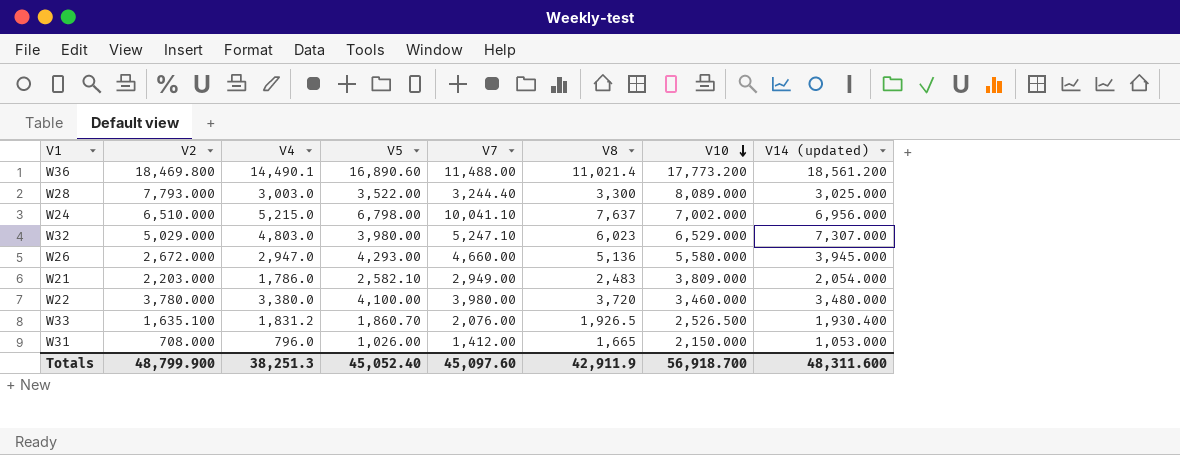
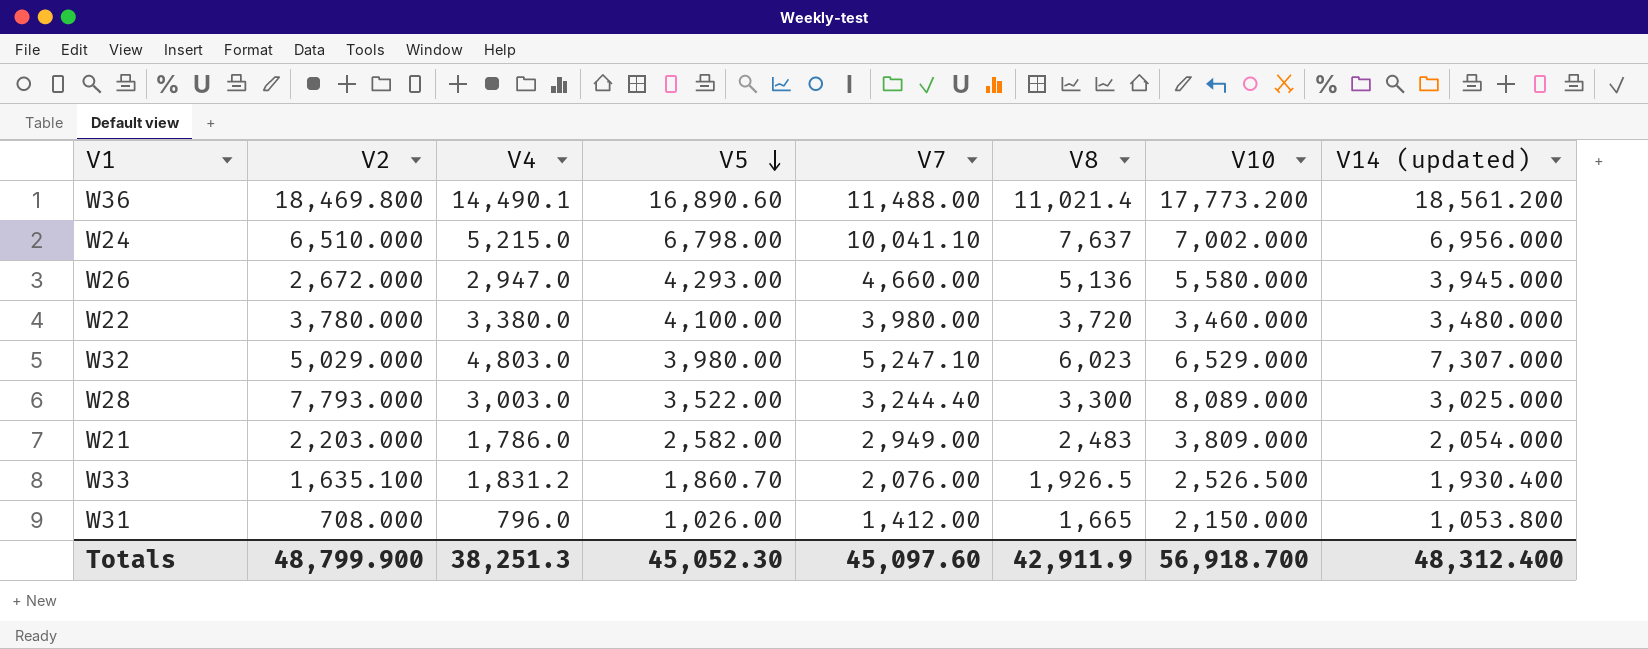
row order: V10 descending -> V5 descending
W21 | V5: 2,582.10 -> 2,582.00
W31 | V14 (updated): 1,053.000 -> 1,053.800
Totals | V5: 45,052.40 -> 45,052.30
Totals | V14 (updated): 48,311.600 -> 48,312.400

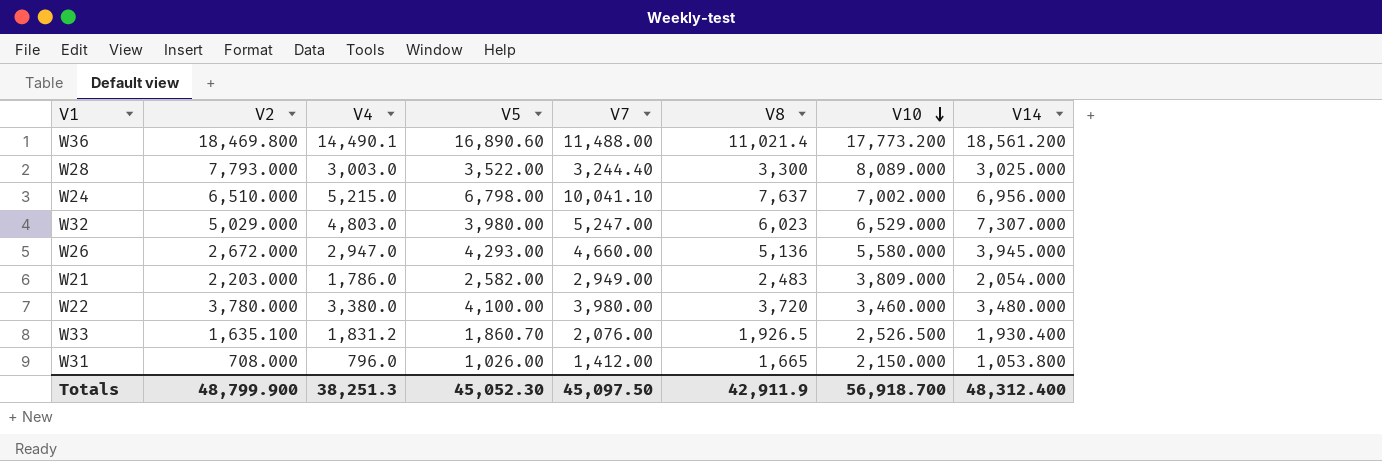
row order: V5 descending -> V10 descending
column name: V14 (updated) -> V14
W32 | V7: 5,247.10 -> 5,247.00
Totals | V7: 45,097.60 -> 45,097.50

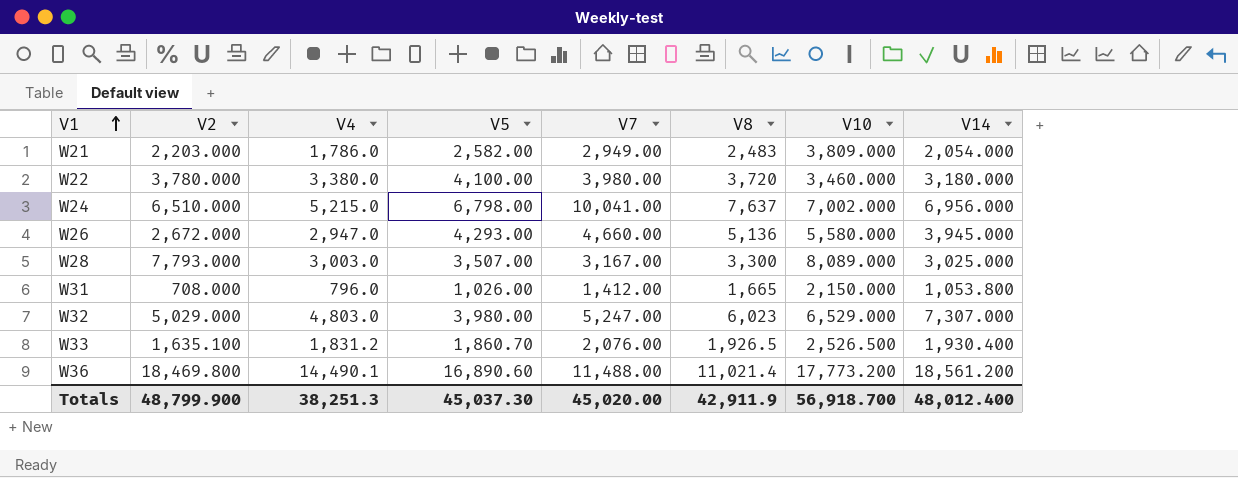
row order: V10 descending -> V1 ascending
W22 | V14: 3,480.000 -> 3,180.000
W24 | V7: 10,041.10 -> 10,041.00
W28 | V5: 3,522.00 -> 3,507.00
W28 | V7: 3,244.40 -> 3,167.00
Totals | V5: 45,052.30 -> 45,037.30
Totals | V7: 45,097.50 -> 45,020.00
Totals | V14: 48,312.400 -> 48,012.400

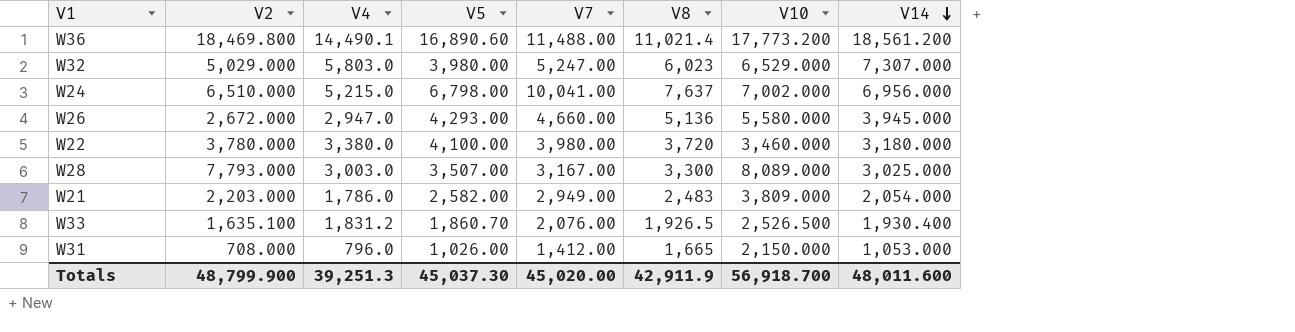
row order: V1 ascending -> V14 descending
W32 | V4: 4,803.0 -> 5,803.0
W31 | V14: 1,053.800 -> 1,053.000
Totals | V4: 38,251.3 -> 39,251.3
Totals | V14: 48,012.400 -> 48,011.600

